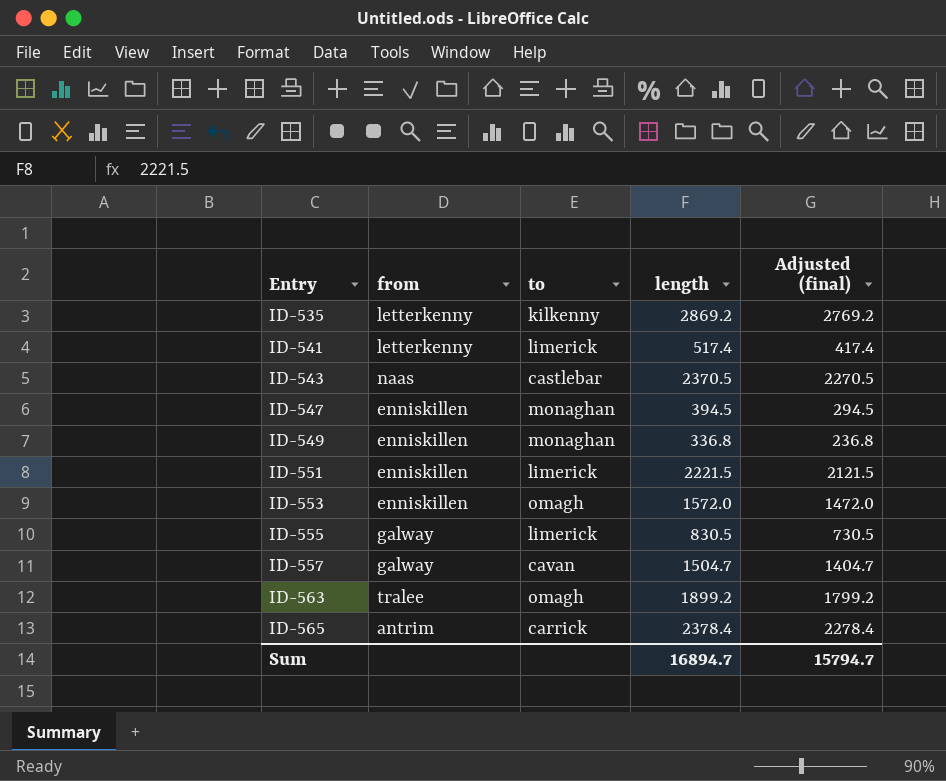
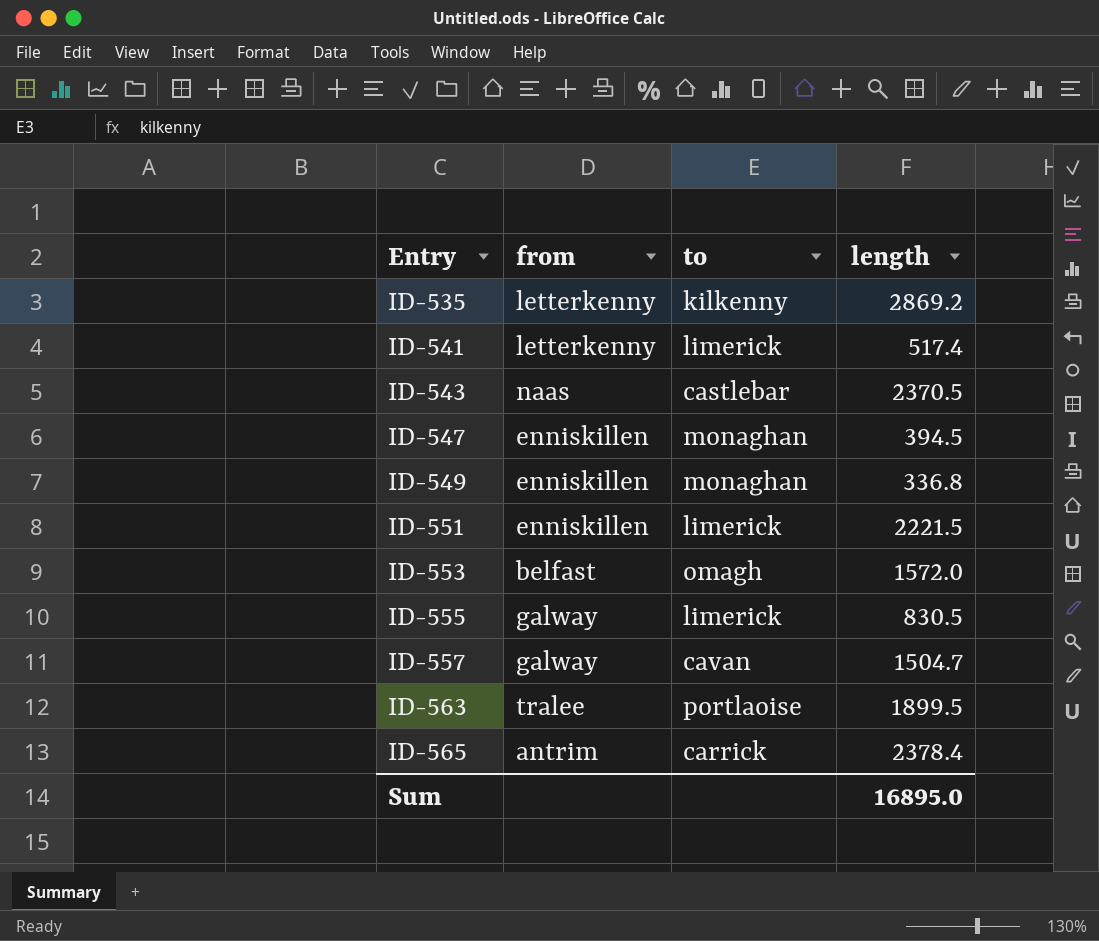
column Adjusted (final) | formula: [length] - 100 -> none
ID-553 | from: enniskillen -> belfast
ID-563 | to: omagh -> portlaoise
ID-563 | length: 1899.2 -> 1899.5
Sum | length: 16894.7 -> 16895.0

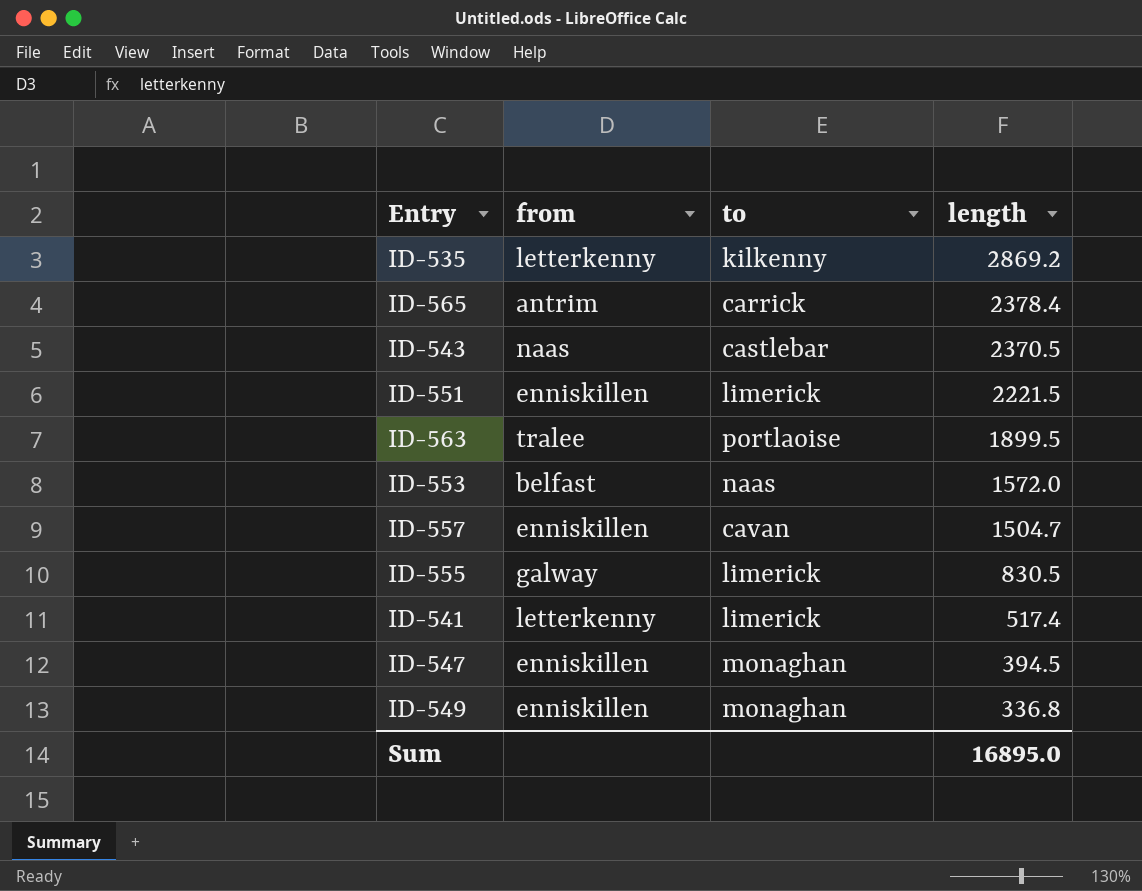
row order: Entry ascending -> length descending
ID-553 | to: omagh -> naas
ID-557 | from: galway -> enniskillen

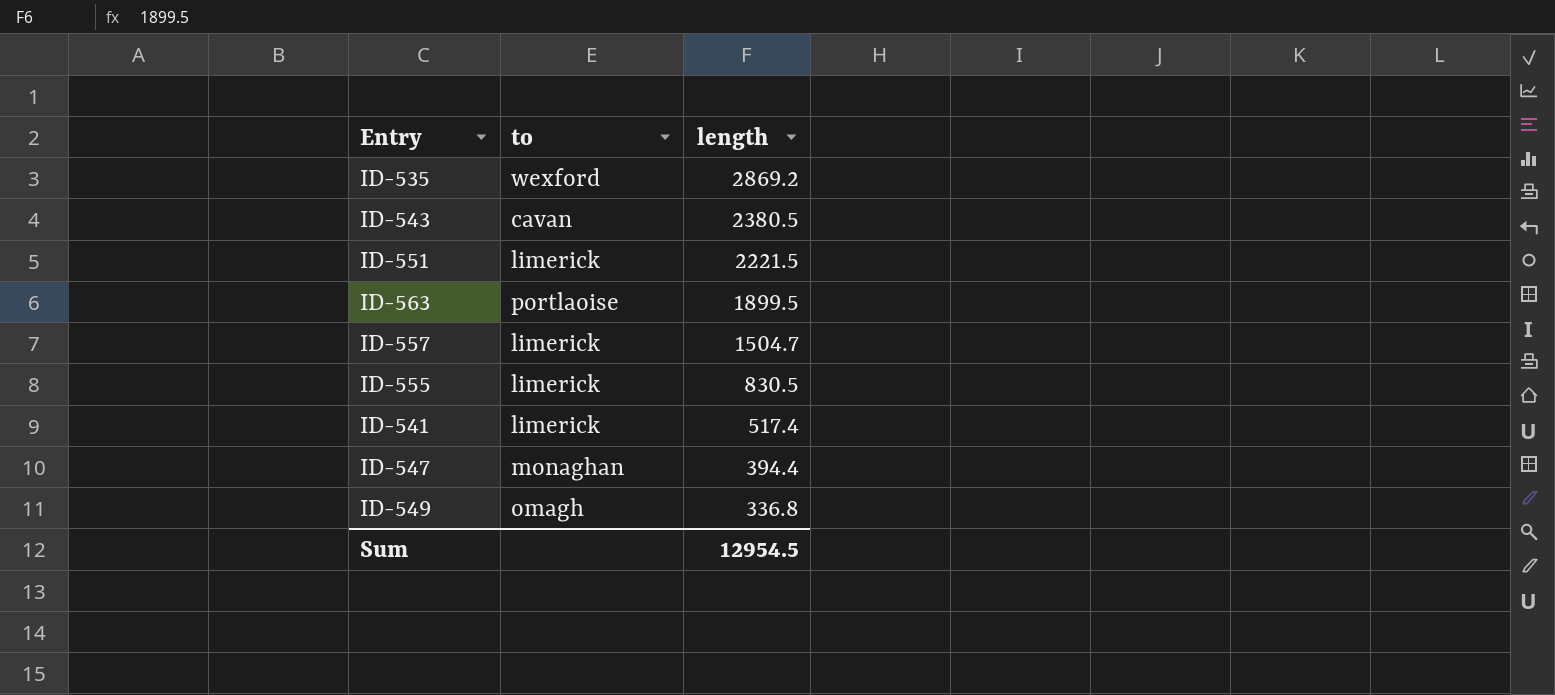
column from | position: 2 -> none
row ID-565: antrim | carrick | 2378.4 -> none
row ID-553: belfast | naas | 1572.0 -> none
ID-535 | to: kilkenny -> wexford
ID-543 | to: castlebar -> cavan
ID-543 | length: 2370.5 -> 2380.5
ID-557 | to: cavan -> limerick
ID-547 | length: 394.5 -> 394.4
ID-549 | to: monaghan -> omagh
Sum | length: 16895.0 -> 12954.5

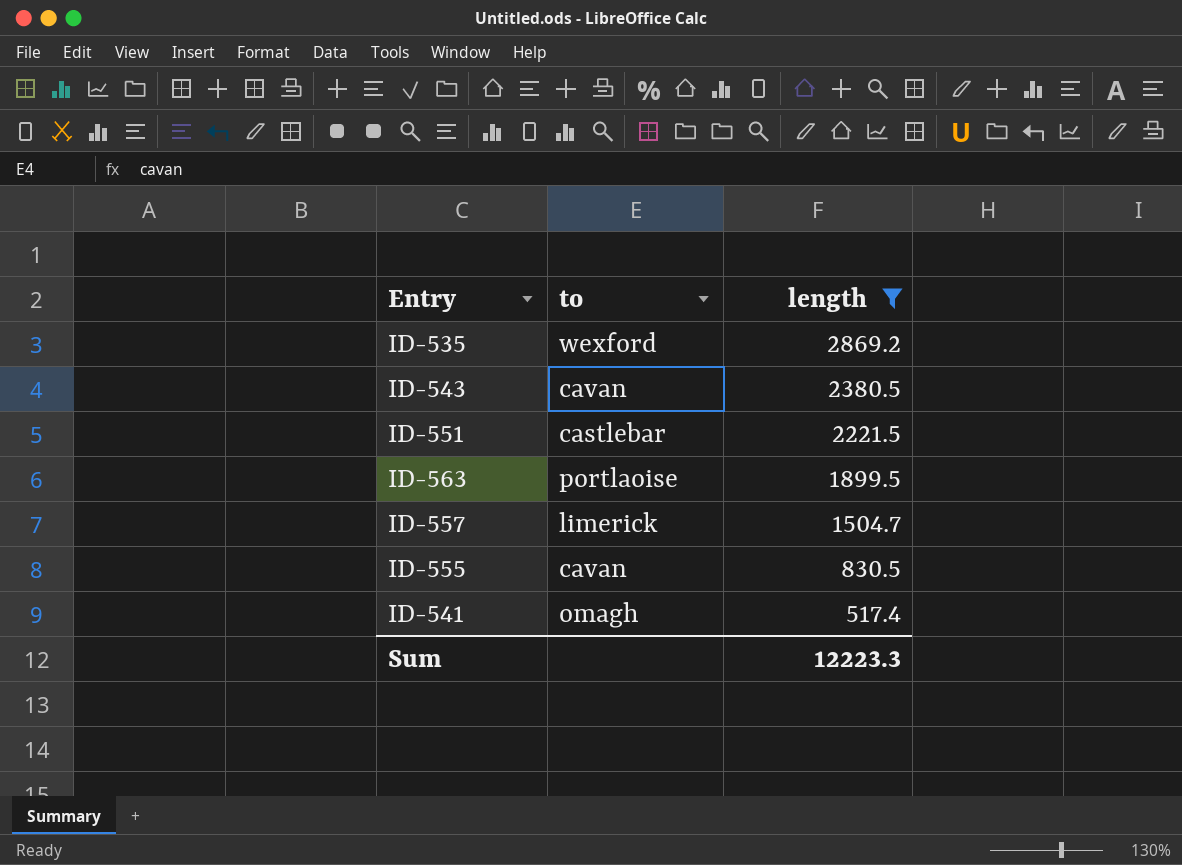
filter: none -> length >= 517.4
ID-551 | to: limerick -> castlebar
ID-555 | to: limerick -> cavan
ID-541 | to: limerick -> omagh
Sum | length: 12954.5 -> 12223.3

